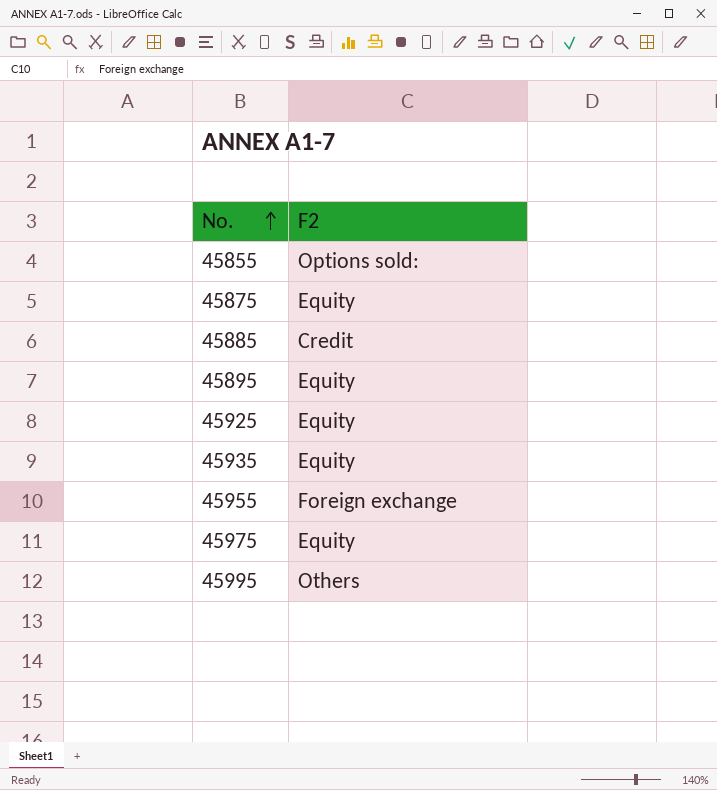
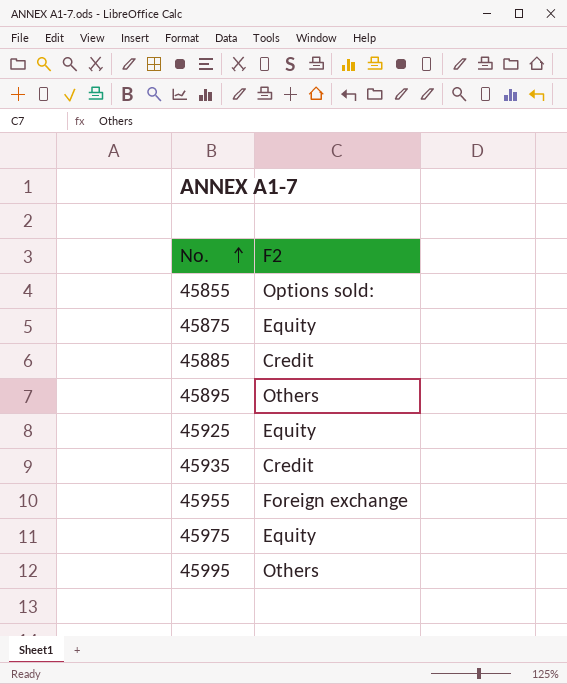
45895 | F2: Equity -> Others
45935 | F2: Equity -> Credit

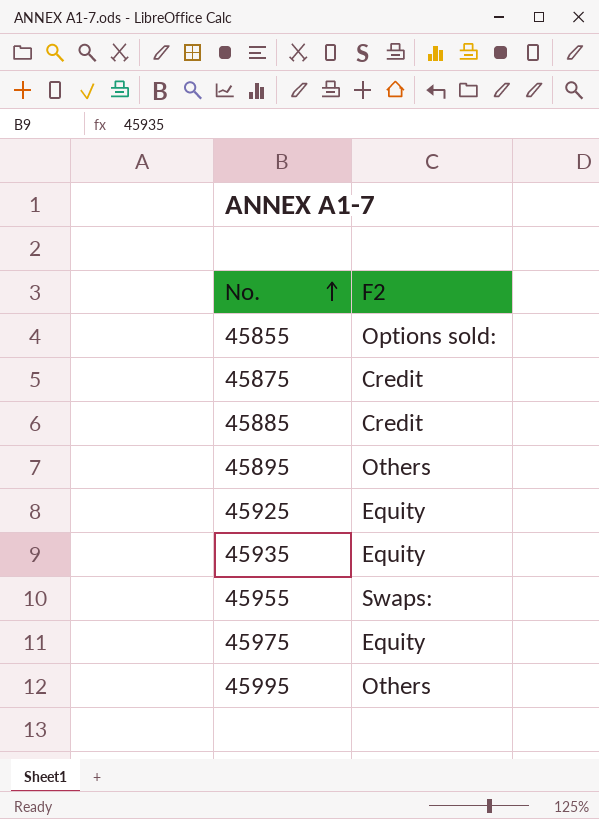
45875 | F2: Equity -> Credit
45935 | F2: Credit -> Equity
45955 | F2: Foreign exchange -> Swaps:

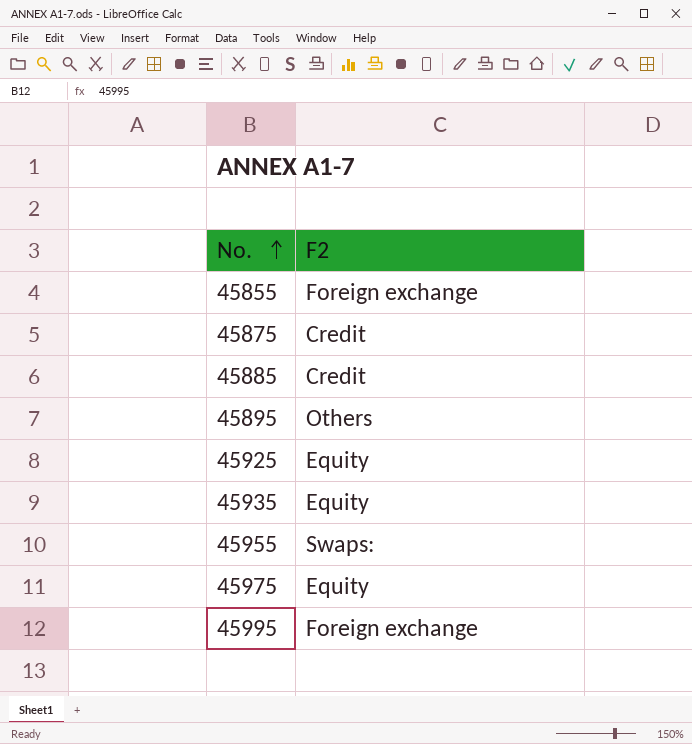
45855 | F2: Options sold: -> Foreign exchange
45995 | F2: Others -> Foreign exchange

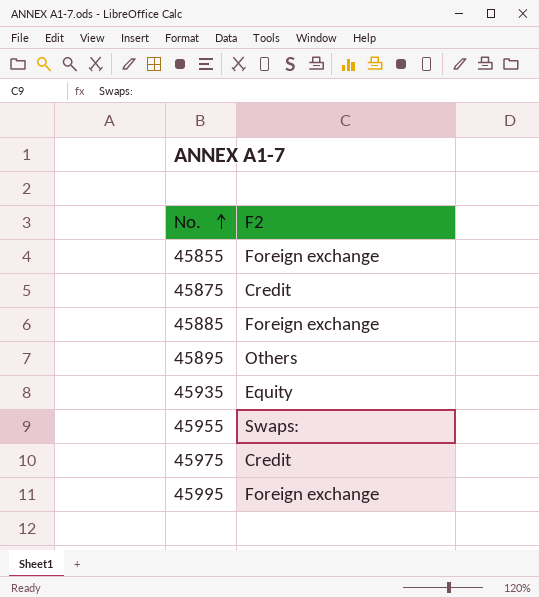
row 45925: Equity -> none
45885 | F2: Credit -> Foreign exchange
45975 | F2: Equity -> Credit

